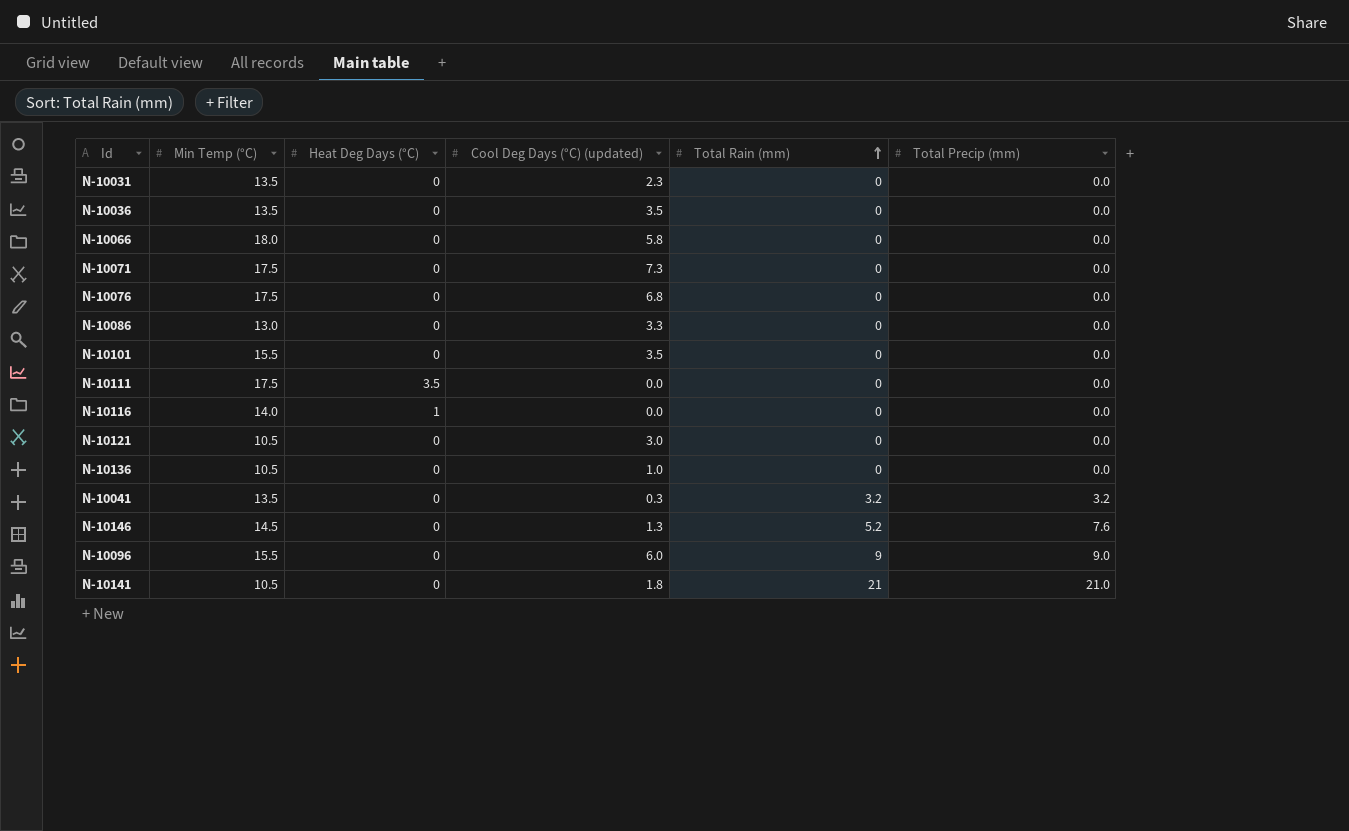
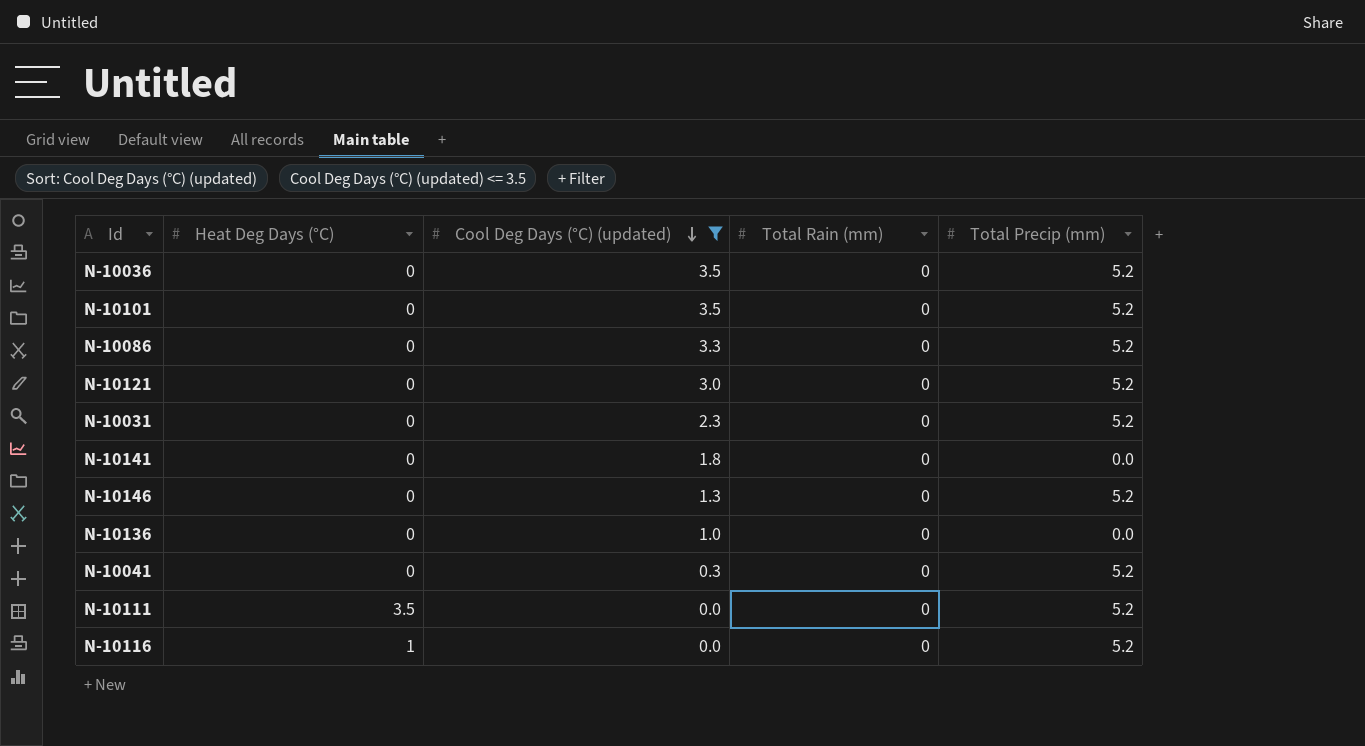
filter: none -> Cool Deg Days (°C) (updated) <= 3.5
row order: Total Rain (mm) ascending -> Cool Deg Days (°C) (updated) descending
column Min Temp (°C) | position: 2 -> none
N-10036 | Total Precip (mm): 0.0 -> 5.2
N-10101 | Total Precip (mm): 0.0 -> 5.2
N-10086 | Total Precip (mm): 0.0 -> 5.2
N-10121 | Total Precip (mm): 0.0 -> 5.2
N-10031 | Total Precip (mm): 0.0 -> 5.2
N-10141 | Total Rain (mm): 21 -> 0
N-10141 | Total Precip (mm): 21.0 -> 0.0
N-10146 | Total Rain (mm): 5.2 -> 0
N-10146 | Total Precip (mm): 7.6 -> 5.2
N-10041 | Total Rain (mm): 3.2 -> 0
N-10041 | Total Precip (mm): 3.2 -> 5.2
N-10111 | Total Precip (mm): 0.0 -> 5.2
N-10116 | Total Precip (mm): 0.0 -> 5.2

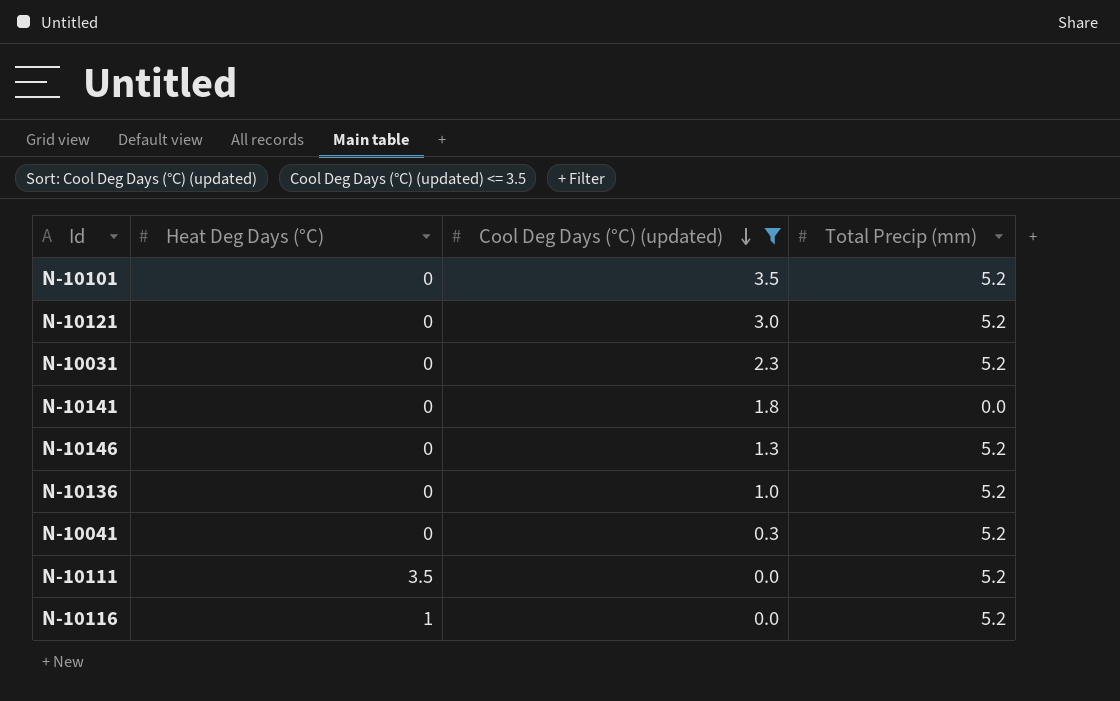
column Total Rain (mm) | position: 4 -> none
row N-10036: 0 | 3.5 | 0 | 5.2 -> none
row N-10086: 0 | 3.3 | 0 | 5.2 -> none
N-10136 | Total Precip (mm): 0.0 -> 5.2

